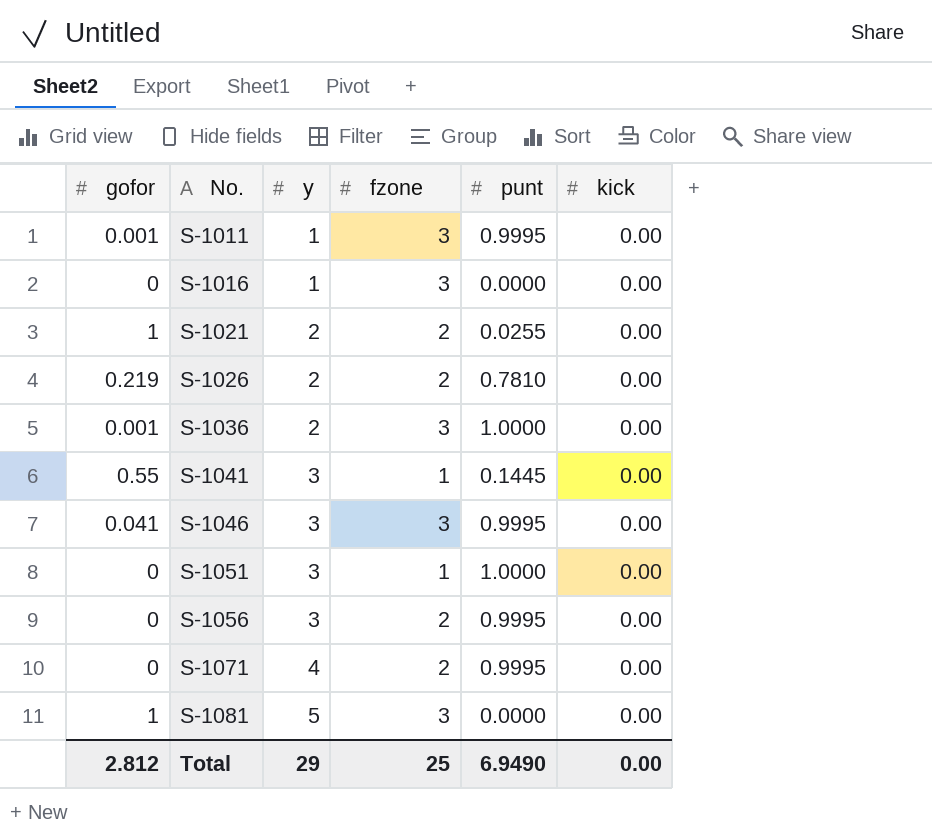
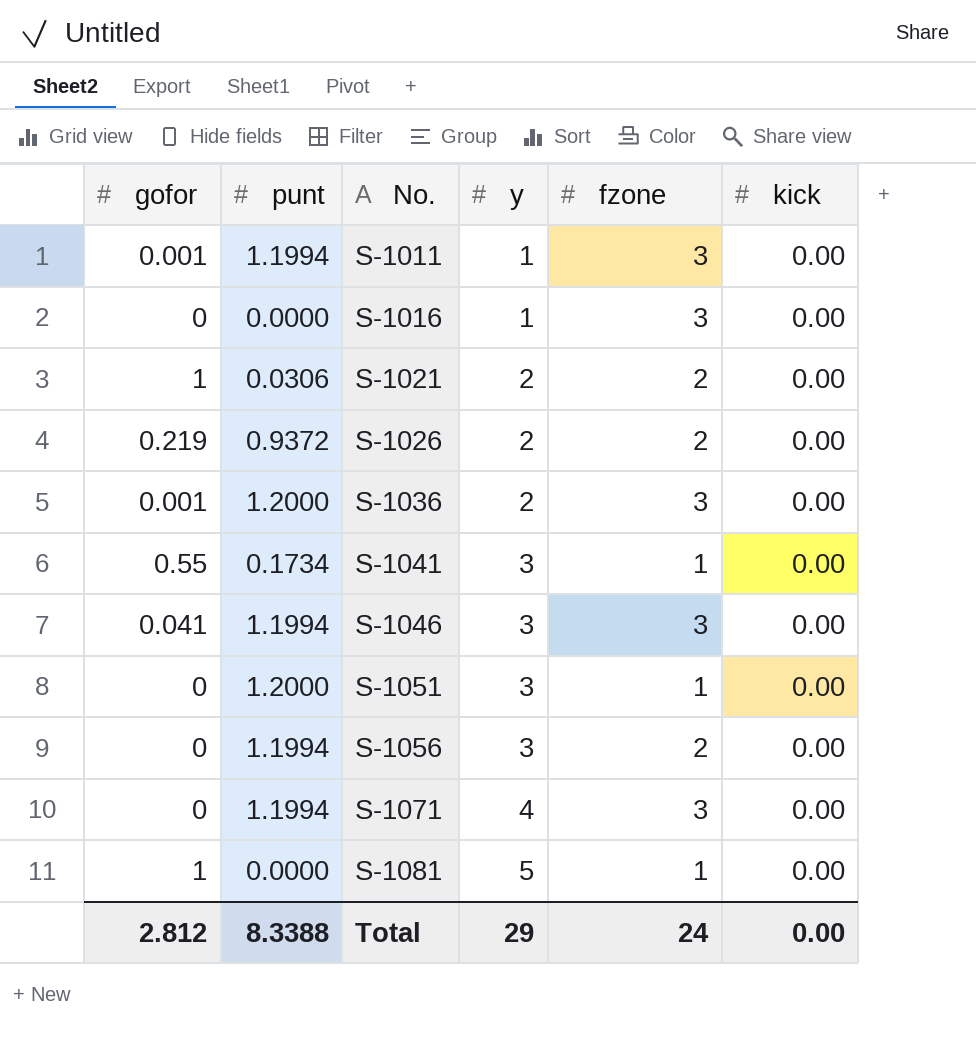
column punt | position: 5 -> 2
S-1011 | punt: 0.9995 -> 1.1994
S-1021 | punt: 0.0255 -> 0.0306
S-1026 | punt: 0.7810 -> 0.9372
S-1036 | punt: 1.0000 -> 1.2000
S-1041 | punt: 0.1445 -> 0.1734
S-1046 | punt: 0.9995 -> 1.1994
S-1051 | punt: 1.0000 -> 1.2000
S-1056 | punt: 0.9995 -> 1.1994
S-1071 | punt: 0.9995 -> 1.1994
S-1071 | fzone: 2 -> 3
S-1081 | fzone: 3 -> 1
Total | punt: 6.9490 -> 8.3388
Total | fzone: 25 -> 24

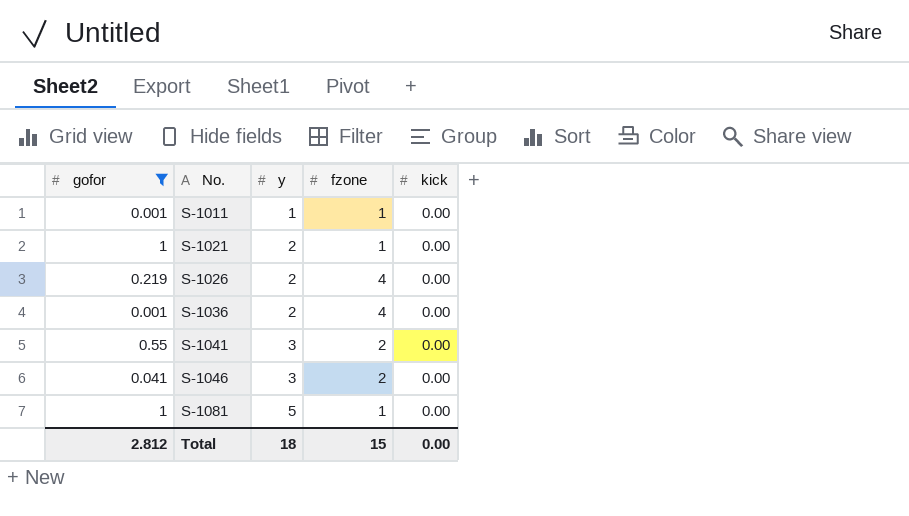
filter: none -> gofor != 0
column punt | position: 2 -> none
S-1011 | fzone: 3 -> 1
S-1021 | fzone: 2 -> 1
S-1026 | fzone: 2 -> 4
S-1036 | fzone: 3 -> 4
S-1041 | fzone: 1 -> 2
S-1046 | fzone: 3 -> 2
Total | y: 29 -> 18
Total | fzone: 24 -> 15

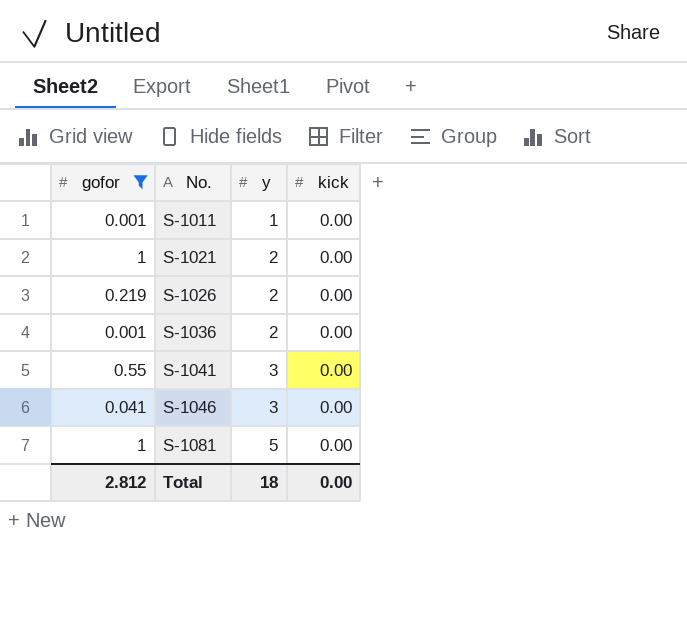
column fzone | position: 4 -> none

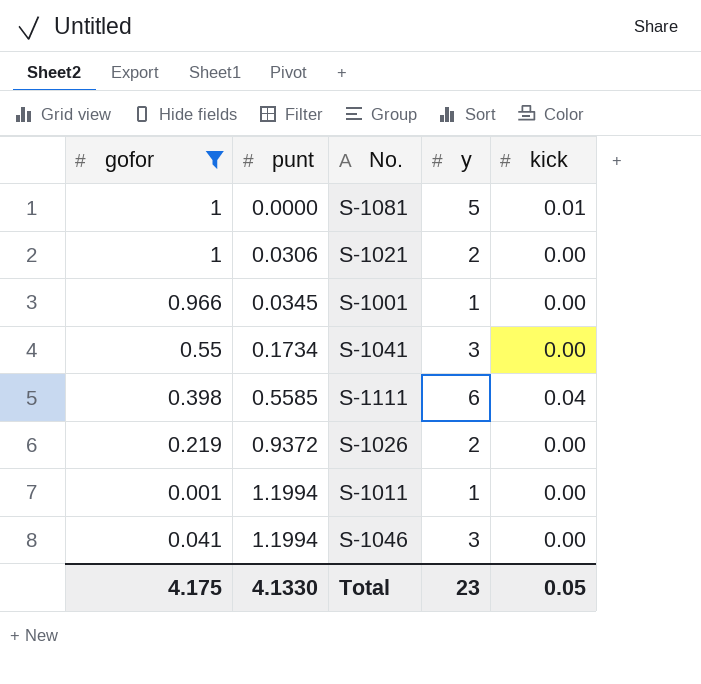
row order: No. ascending -> punt ascending
column punt | position: none -> 2
row S-1036: 0.001 | 2 | 0.00 -> none
S-1081 | kick: 0.00 -> 0.01
row S-1001: none -> 0.966 | 0.0345 | 1 | 0.00
row S-1111: none -> 0.398 | 0.5585 | 6 | 0.04
Total | gofor: 2.812 -> 4.175
Total | y: 18 -> 23
Total | kick: 0.00 -> 0.05

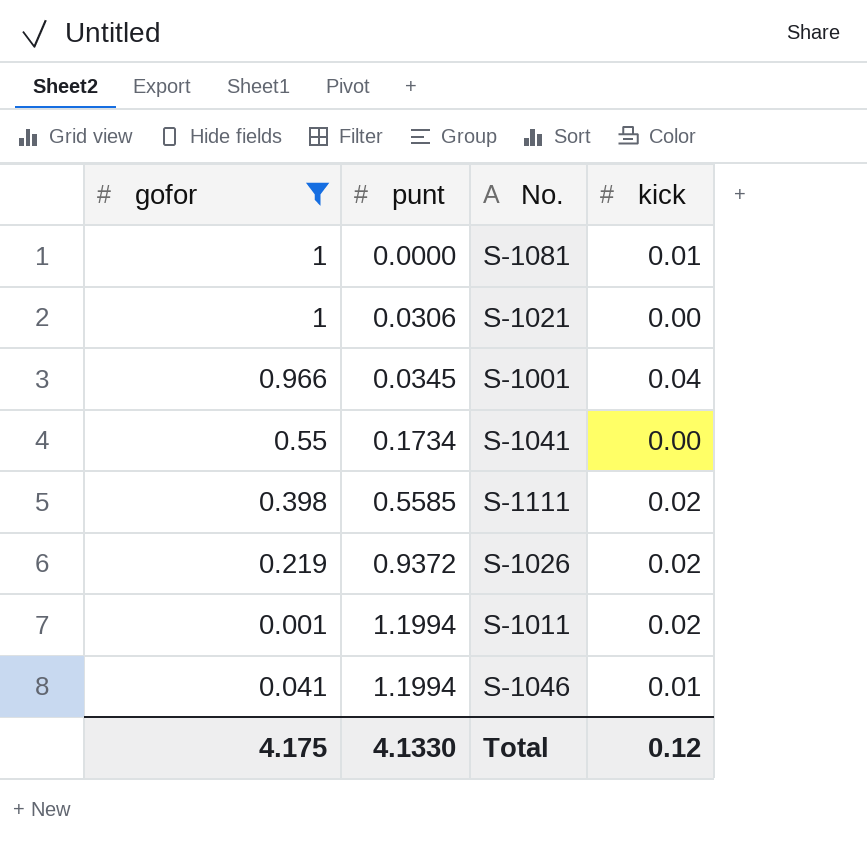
column y | position: 4 -> none
S-1001 | kick: 0.00 -> 0.04
S-1111 | kick: 0.04 -> 0.02
S-1026 | kick: 0.00 -> 0.02
S-1011 | kick: 0.00 -> 0.02
S-1046 | kick: 0.00 -> 0.01
Total | kick: 0.05 -> 0.12

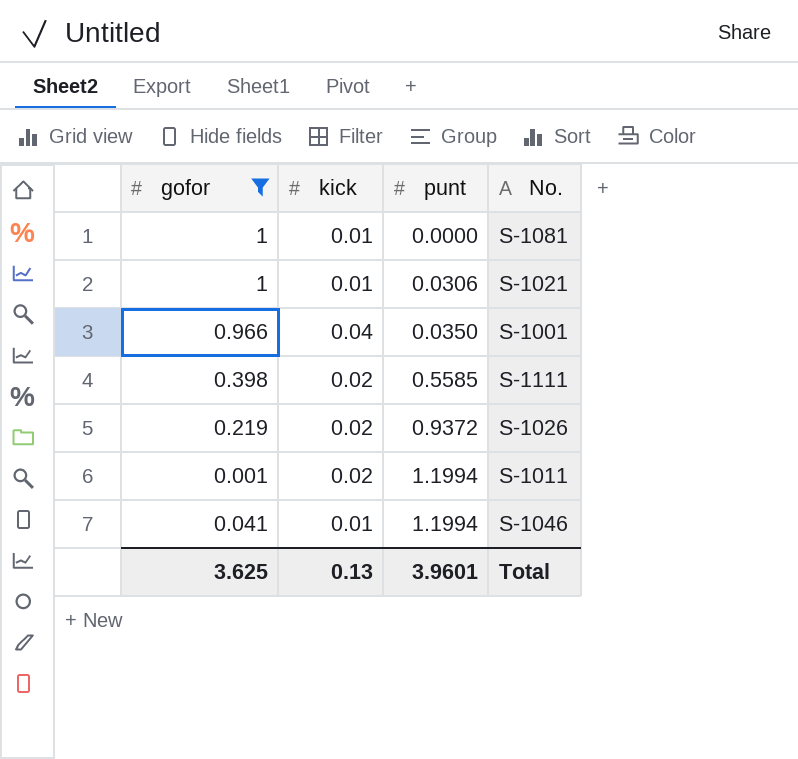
column kick | position: 4 -> 2
row S-1041: 0.55 | 0.1734 | 0.00 -> none
S-1021 | kick: 0.00 -> 0.01
S-1001 | punt: 0.0345 -> 0.0350
Total | gofor: 4.175 -> 3.625
Total | kick: 0.12 -> 0.13
Total | punt: 4.1330 -> 3.9601

